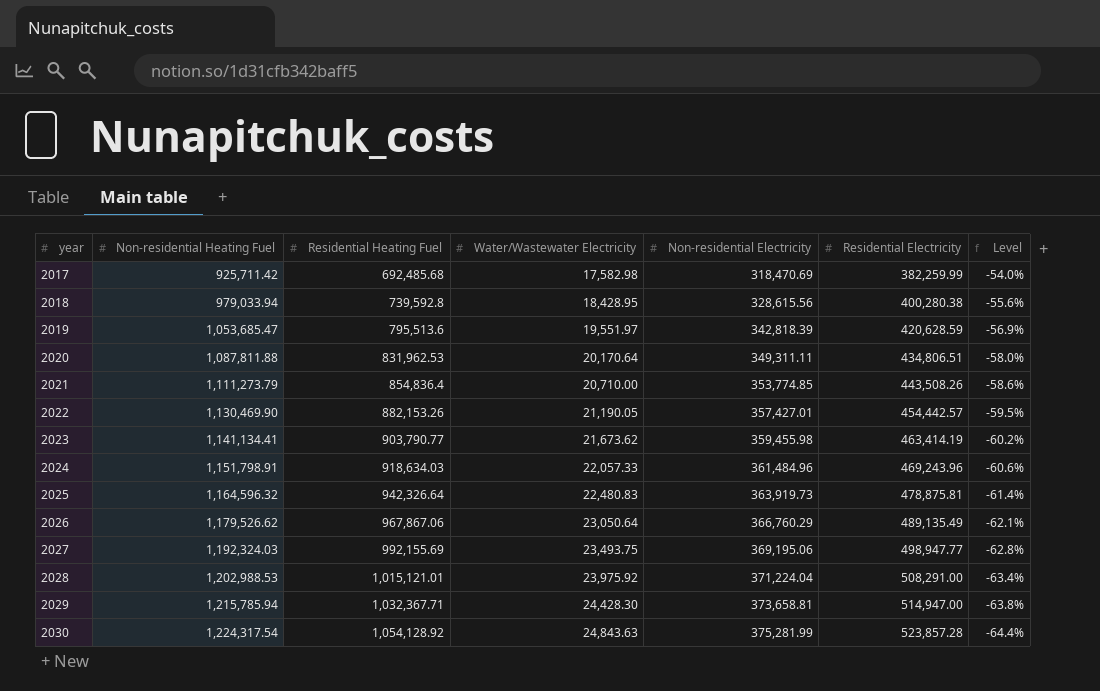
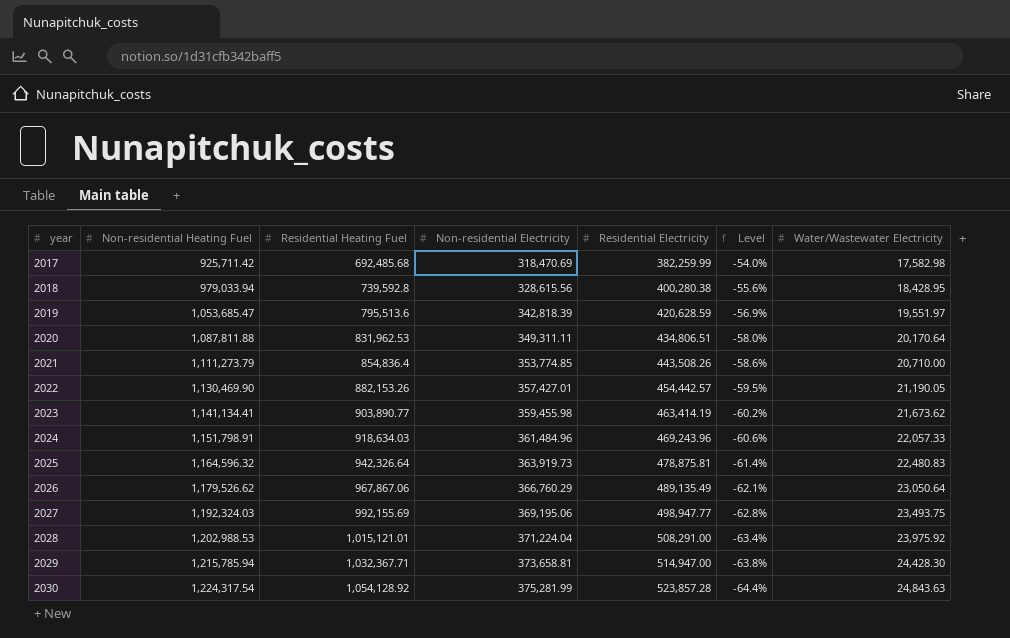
column Water/Wastewater Electricity | position: 4 -> 7
2023 | Residential Heating Fuel: 903,790.77 -> 903,890.77

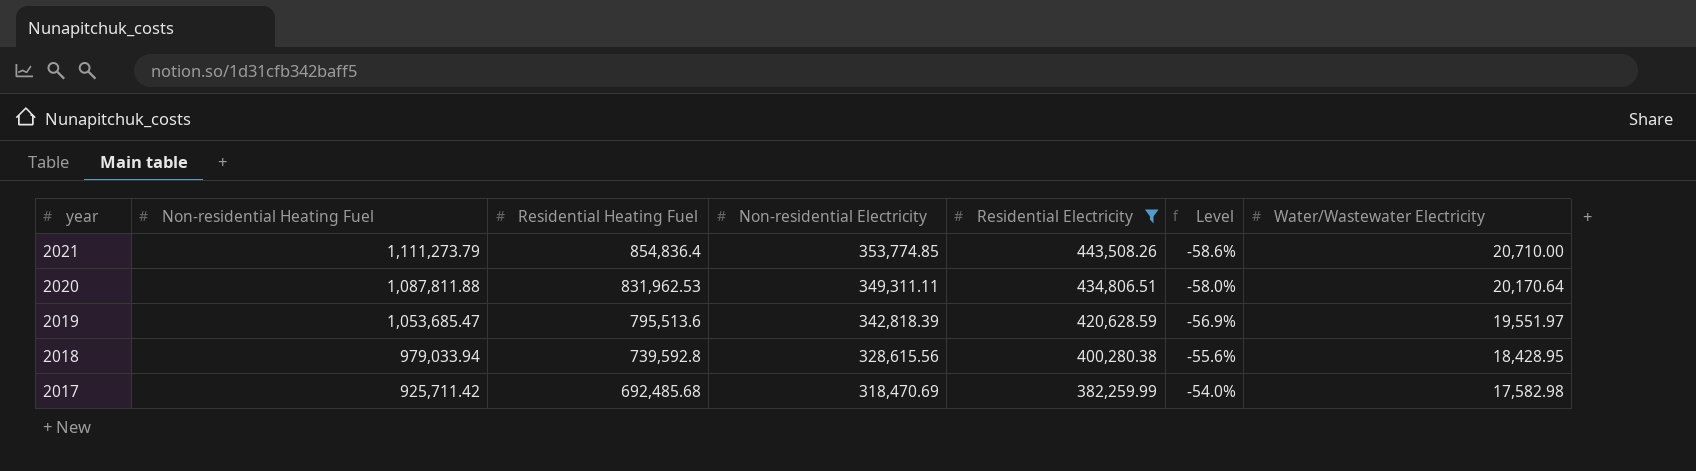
filter: none -> Residential Electricity <= 443,508.26
row order: year ascending -> year descending

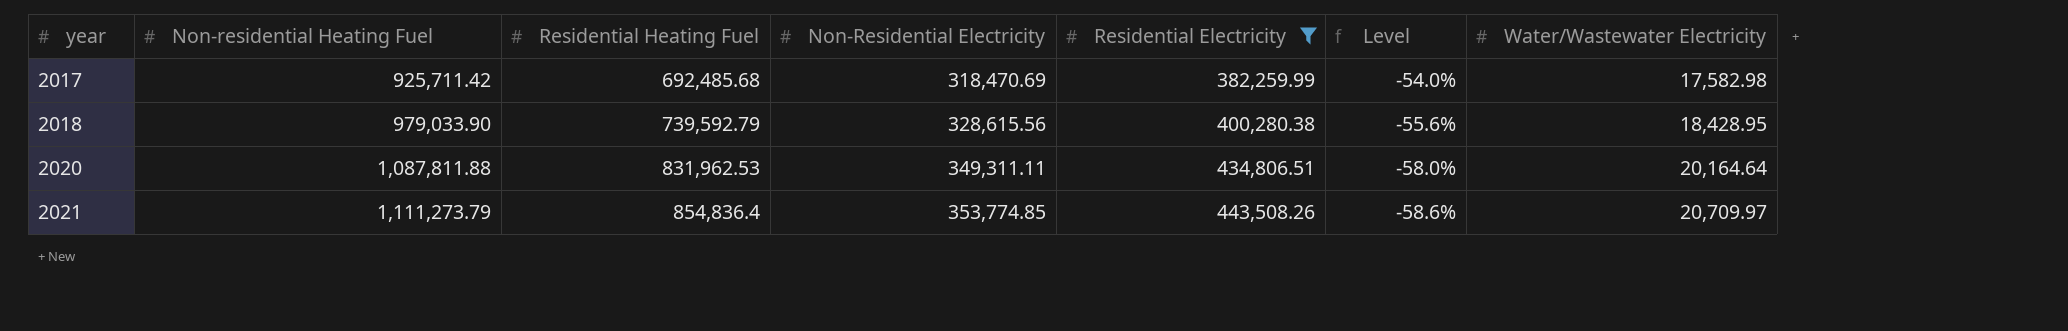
row order: year descending -> year ascending
column name: Non-residential Electricity -> Non-Residential Electricity
row 2019: 1,053,685.47 | 795,513.6 | 342,818.39 | 420,628.59 | -56.9% | 19,551.97 -> none
2018 | Non-residential Heating Fuel: 979,033.94 -> 979,033.90
2018 | Residential Heating Fuel: 739,592.8 -> 739,592.79
2020 | Water/Wastewater Electricity: 20,170.64 -> 20,164.64
2021 | Water/Wastewater Electricity: 20,710.00 -> 20,709.97

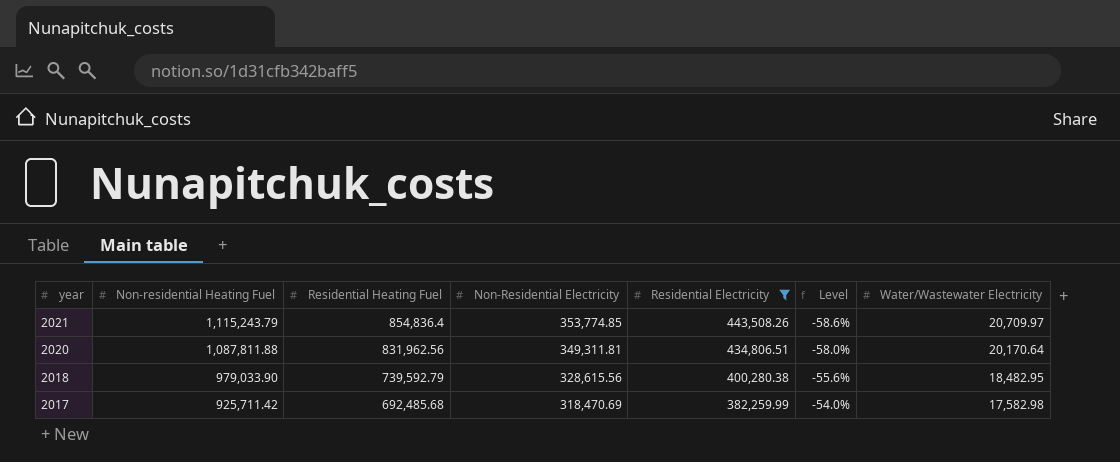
row order: year ascending -> year descending
2021 | Non-residential Heating Fuel: 1,111,273.79 -> 1,115,243.79
2020 | Residential Heating Fuel: 831,962.53 -> 831,962.56
2020 | Non-Residential Electricity: 349,311.11 -> 349,311.81
2020 | Water/Wastewater Electricity: 20,164.64 -> 20,170.64
2018 | Water/Wastewater Electricity: 18,428.95 -> 18,482.95

